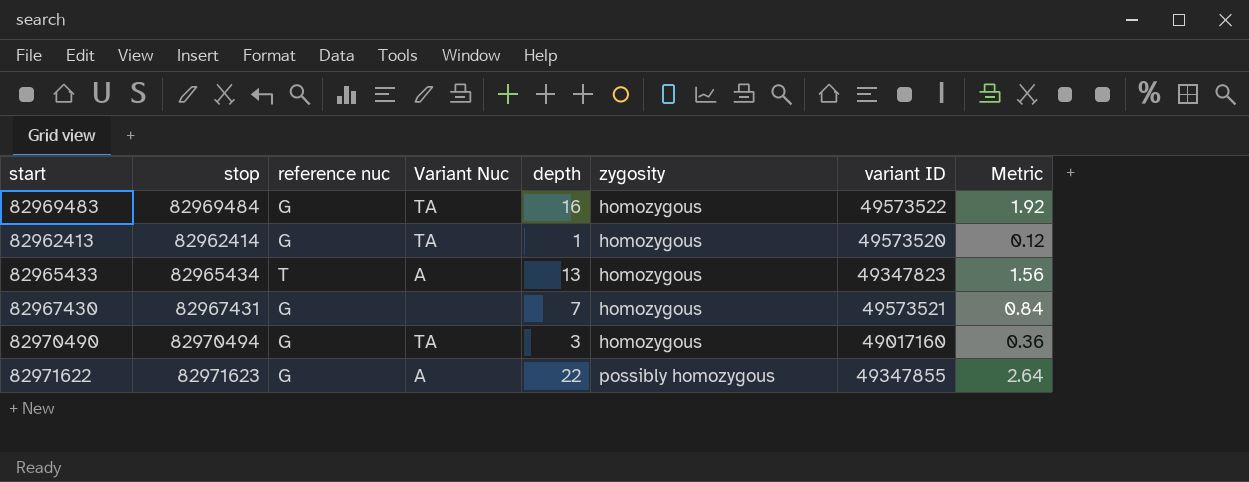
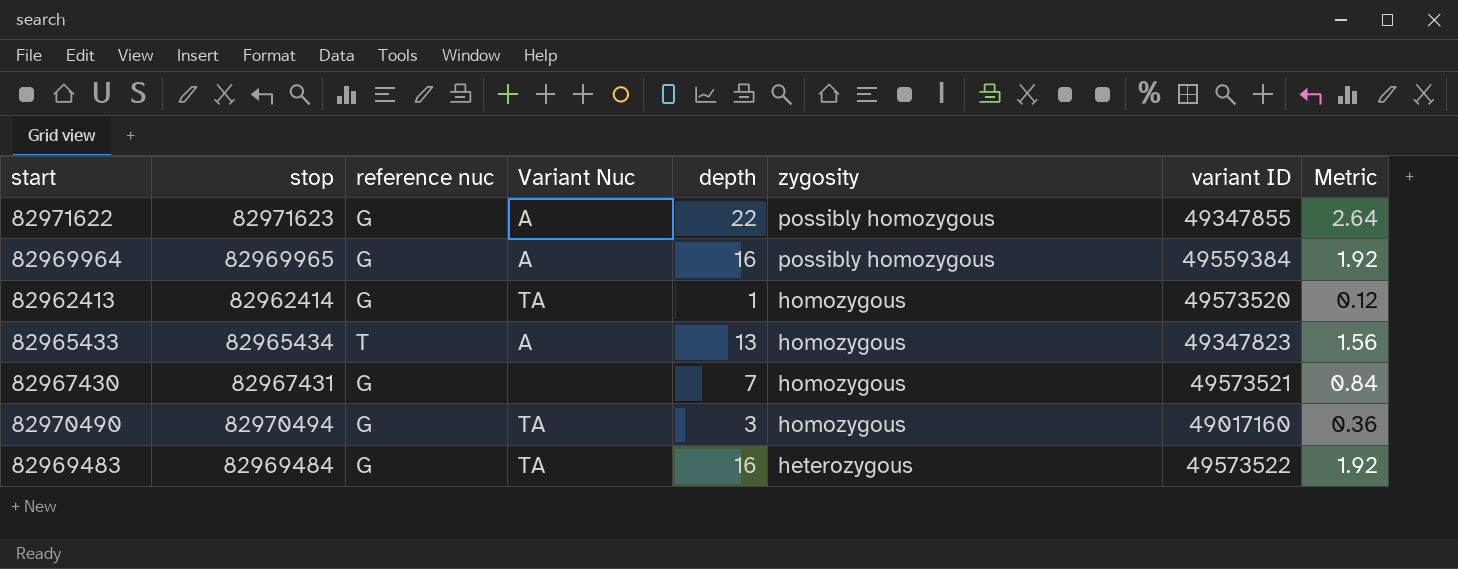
row order: zygosity ascending -> zygosity descending
row 82969964: none -> 82969965 | G | A | 16 | possibly homozygous | 49559384 | 1.92
82969483 | zygosity: homozygous -> heterozygous

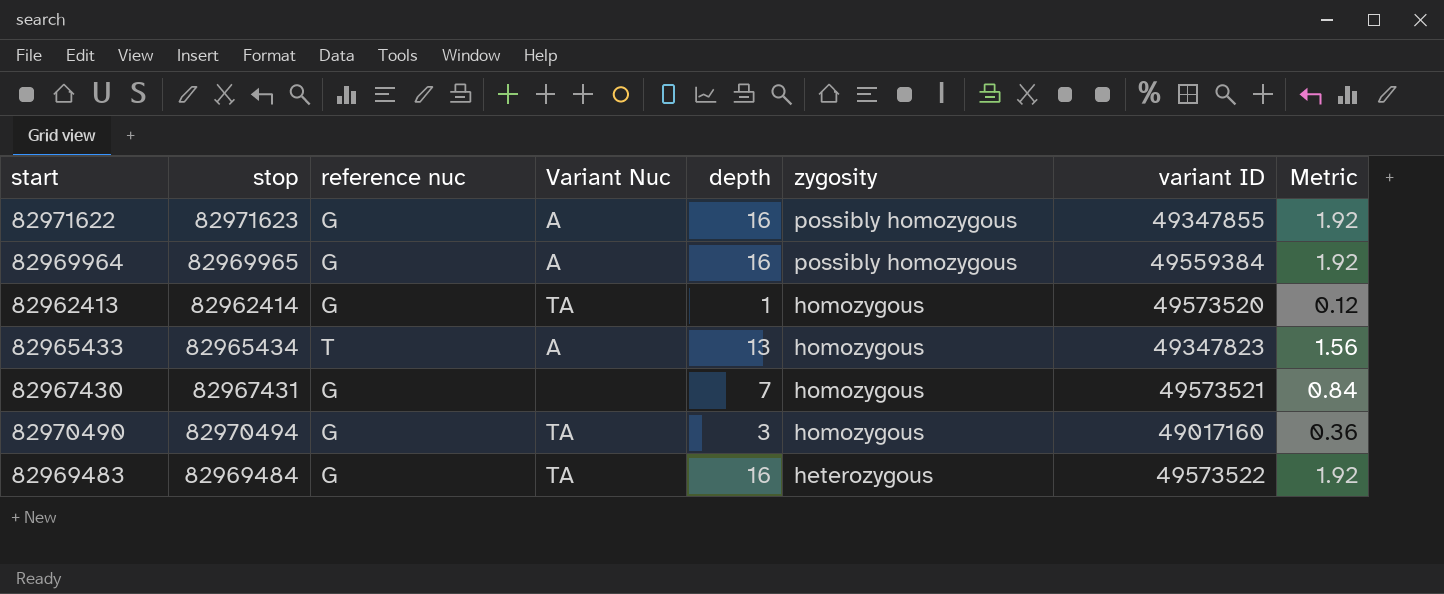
82971622 | depth: 22 -> 16
82971622 | Metric: 2.64 -> 1.92

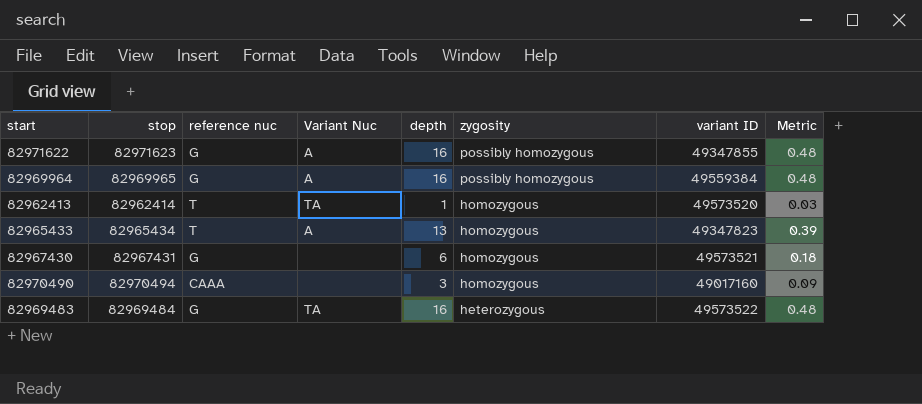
column Metric | formula: [depth] * 0.12 -> [depth] * 0.03
82962413 | reference nuc: G -> T
82967430 | depth: 7 -> 6
82970490 | reference nuc: G -> CAAA
82970490 | Variant Nuc: TA -> none

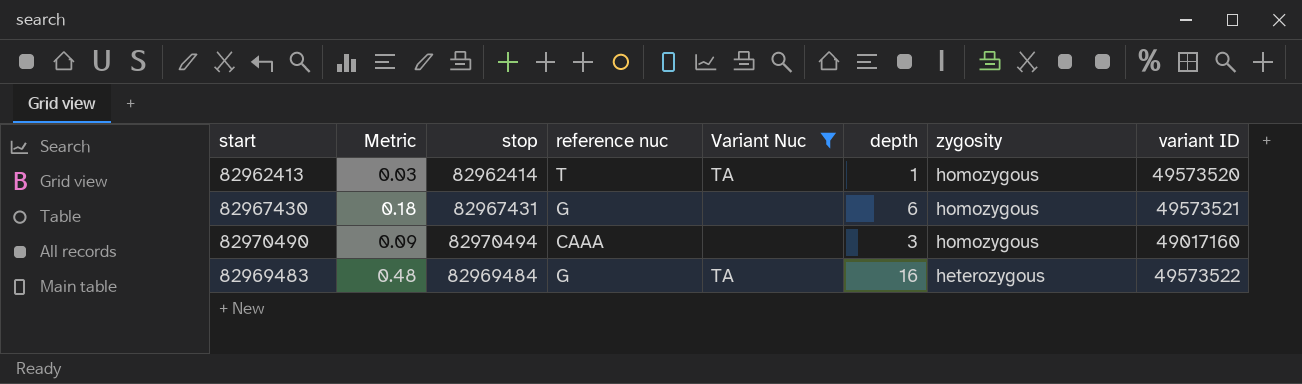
filter: none -> Variant Nuc != A
column Metric | position: 8 -> 2

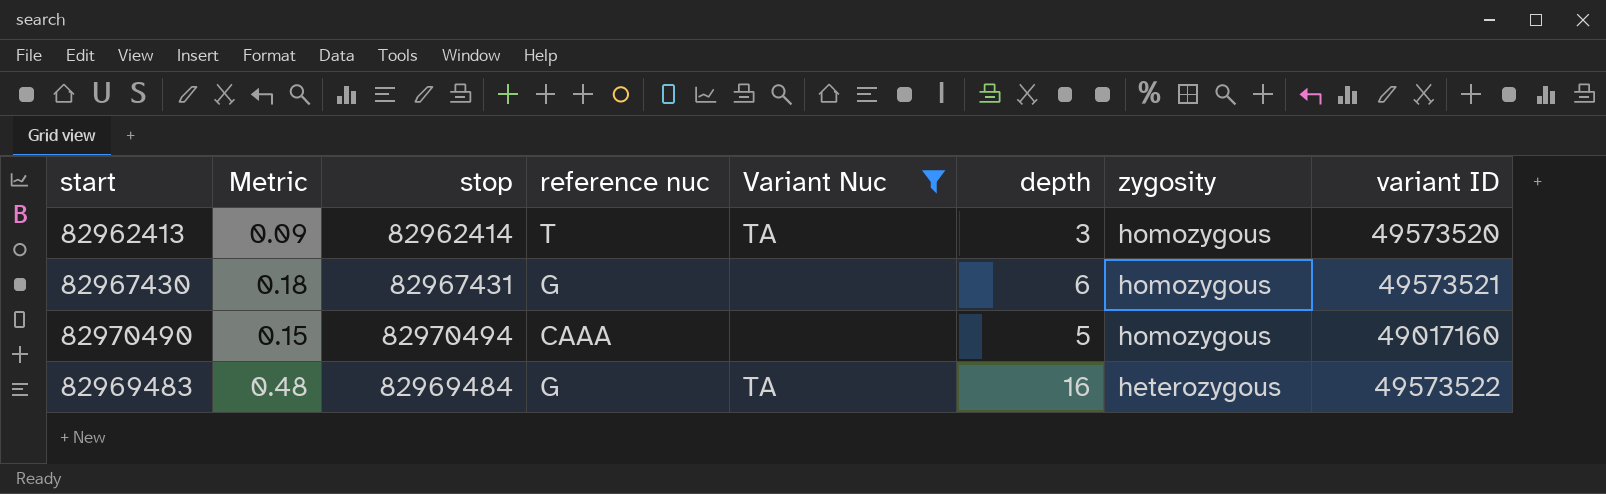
82962413 | Metric: 0.03 -> 0.09
82962413 | depth: 1 -> 3
82970490 | Metric: 0.09 -> 0.15
82970490 | depth: 3 -> 5

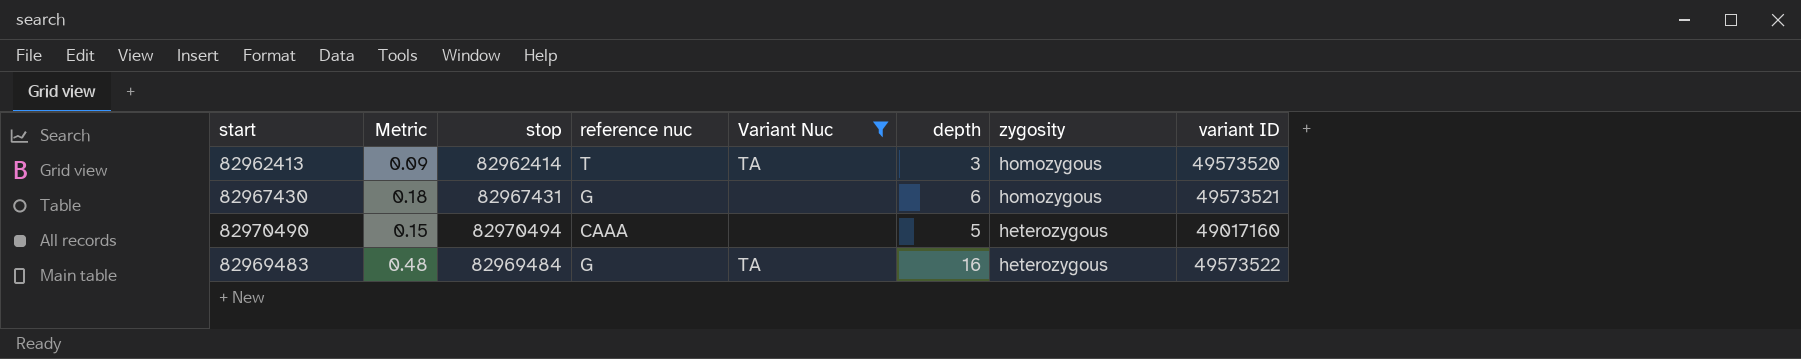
82970490 | zygosity: homozygous -> heterozygous

